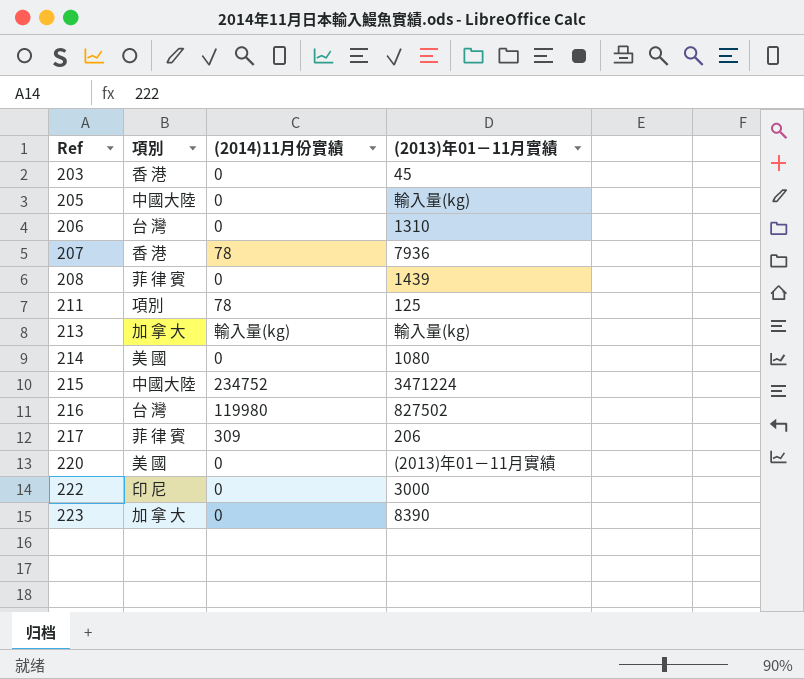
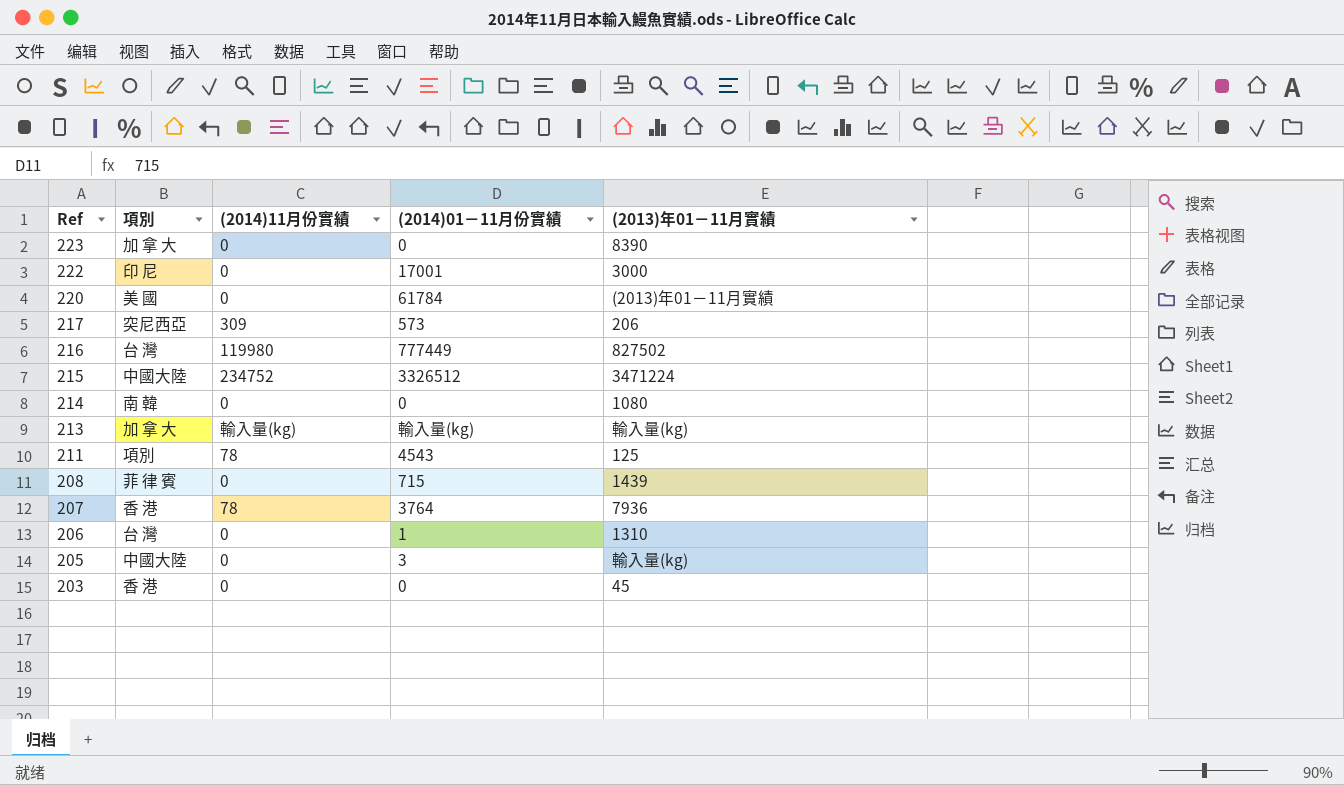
row order: Ref ascending -> Ref descending
column (2014)01－11月份實績 | position: none -> 4
217 | 項別: 菲 律 賓 -> 突尼西亞
214 | 項別: 美 國 -> 南 韓

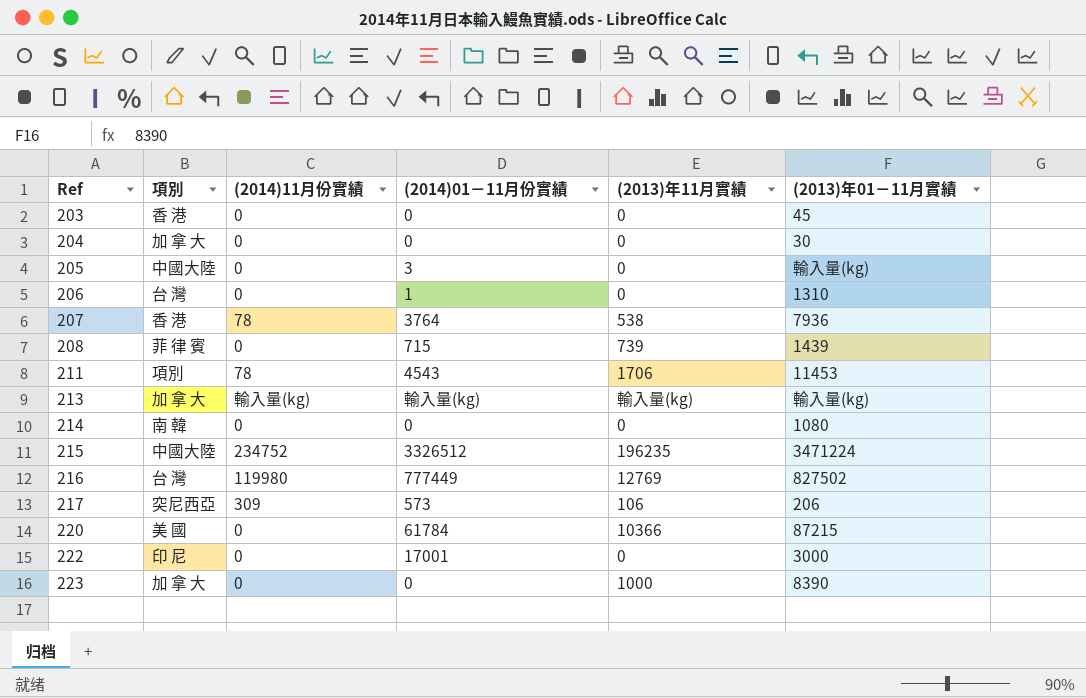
row order: Ref descending -> Ref ascending
column (2013)年11月實績 | position: none -> 5
row 204: none -> 加 拿 大 | 0 | 0 | 0 | 30
211 | (2013)年01－11月實績: 125 -> 11453
220 | (2013)年01－11月實績: (2013)年01－11月實績 -> 87215

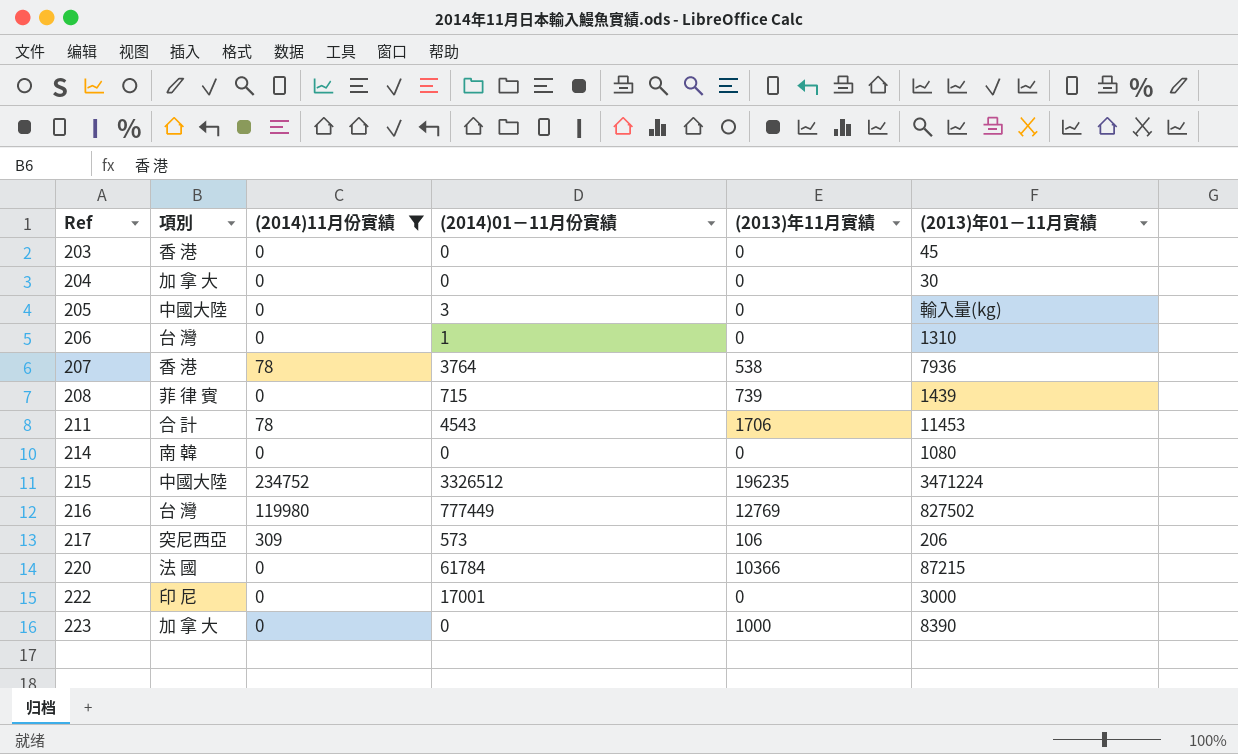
filter: none -> (2014)11月份實績 != 輸入量(kg)
211 | 項別: 項別 -> 合 計
220 | 項別: 美 國 -> 法 國

